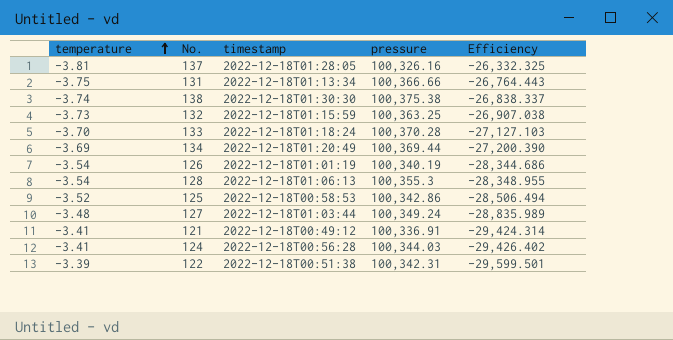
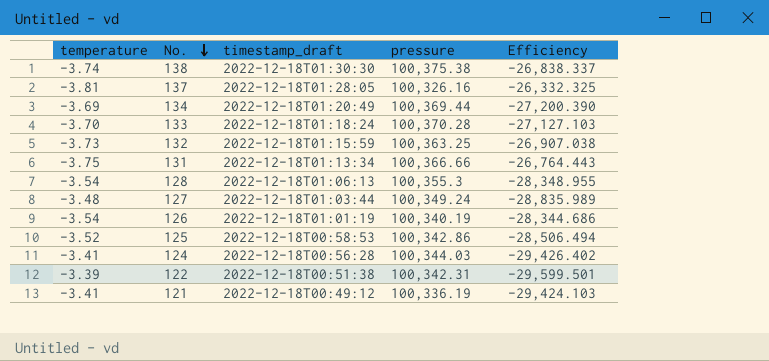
row order: temperature ascending -> No. descending
column name: timestamp -> timestamp_draft
121 | pressure: 100,336.91 -> 100,336.19
121 | Efficiency: -29,424.314 -> -29,424.103

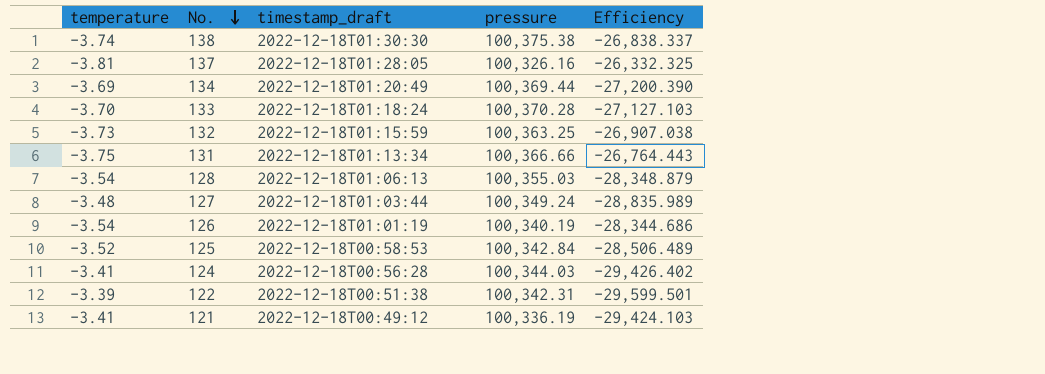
128 | pressure: 100,355.3 -> 100,355.03
128 | Efficiency: -28,348.955 -> -28,348.879
125 | pressure: 100,342.86 -> 100,342.84
125 | Efficiency: -28,506.494 -> -28,506.489

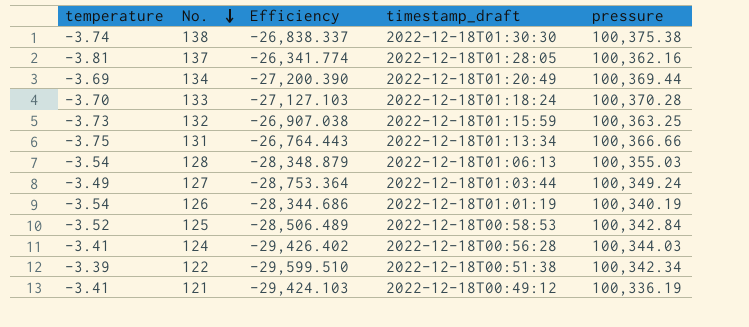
column Efficiency | position: 5 -> 3
137 | Efficiency: -26,332.325 -> -26,341.774
137 | pressure: 100,326.16 -> 100,362.16
127 | temperature: -3.48 -> -3.49
127 | Efficiency: -28,835.989 -> -28,753.364
122 | Efficiency: -29,599.501 -> -29,599.510
122 | pressure: 100,342.31 -> 100,342.34

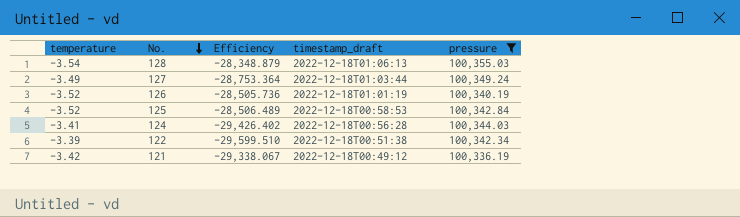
filter: none -> pressure <= 100,355.03
126 | temperature: -3.54 -> -3.52
126 | Efficiency: -28,344.686 -> -28,505.736
121 | temperature: -3.41 -> -3.42
121 | Efficiency: -29,424.103 -> -29,338.067

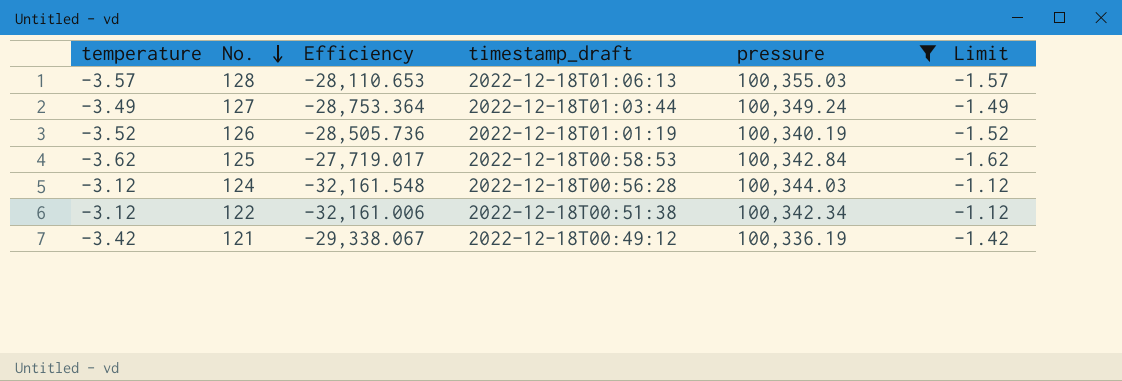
column Limit | formula: none -> [temperature] + 2
128 | temperature: -3.54 -> -3.57
128 | Efficiency: -28,348.879 -> -28,110.653
125 | temperature: -3.52 -> -3.62
125 | Efficiency: -28,506.489 -> -27,719.017
124 | temperature: -3.41 -> -3.12
124 | Efficiency: -29,426.402 -> -32,161.548
122 | temperature: -3.39 -> -3.12
122 | Efficiency: -29,599.510 -> -32,161.006

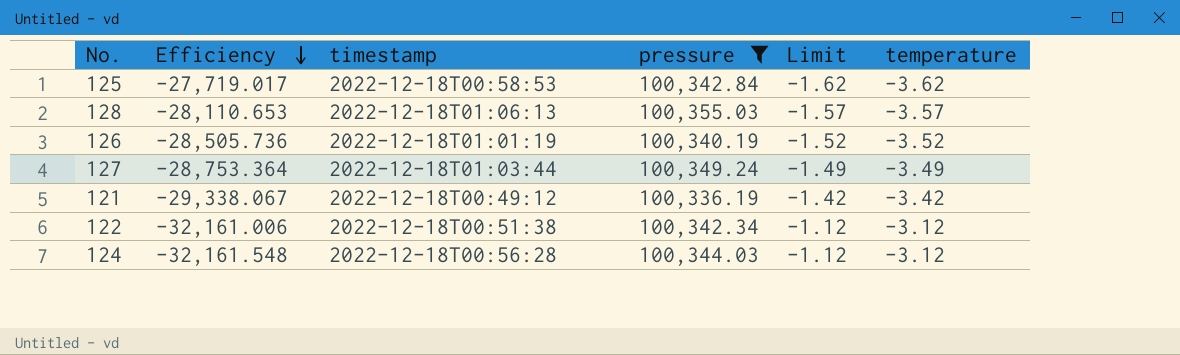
row order: No. descending -> Efficiency descending
column name: timestamp_draft -> timestamp
column temperature | position: 1 -> 6

